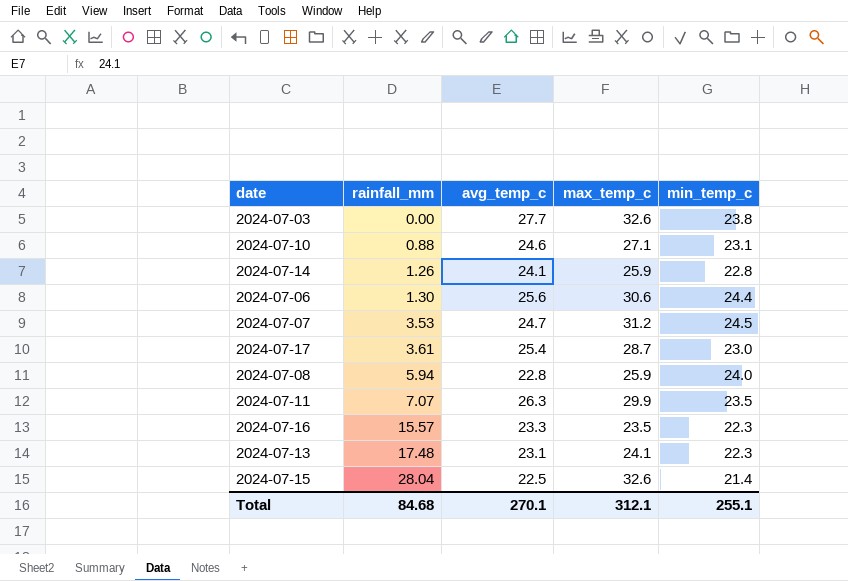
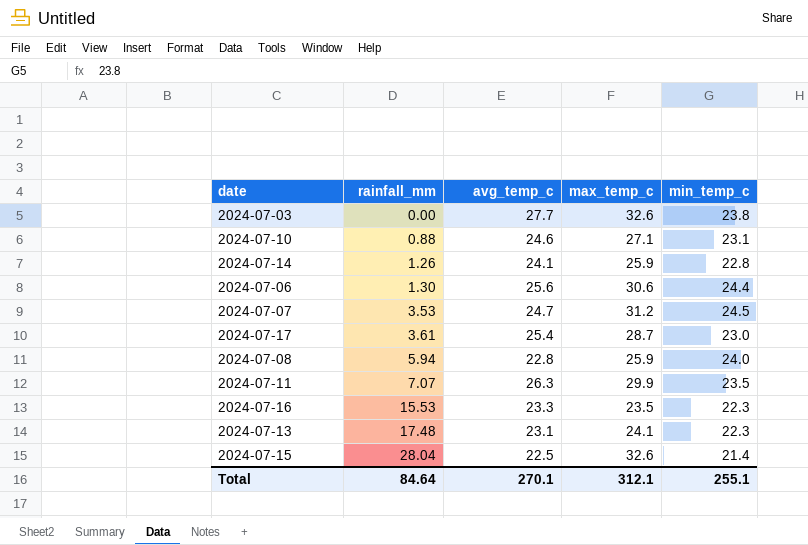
2024-07-16 | rainfall_mm: 15.57 -> 15.53
Total | rainfall_mm: 84.68 -> 84.64

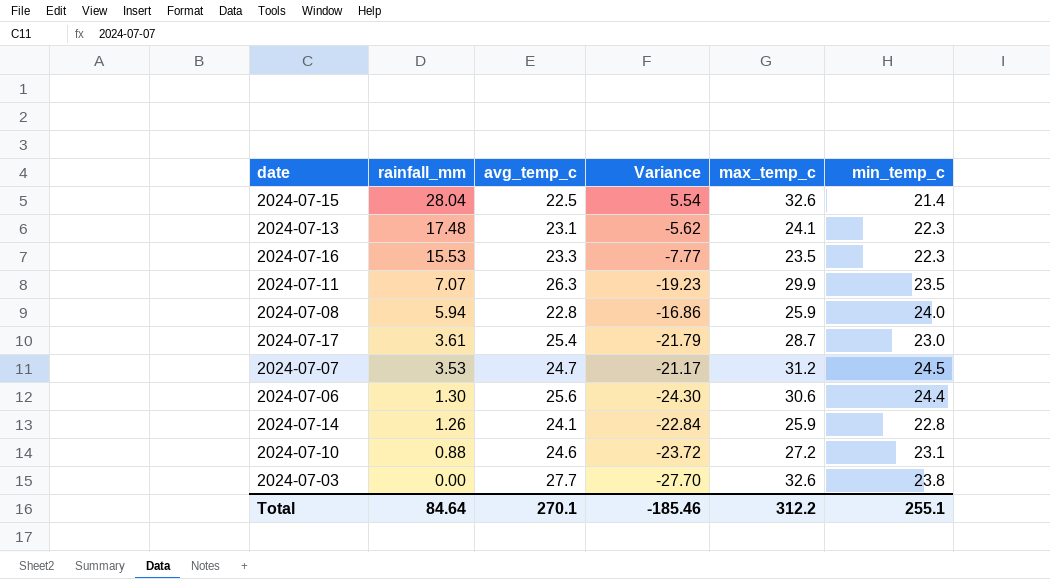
row order: rainfall_mm ascending -> rainfall_mm descending
column Variance | formula: none -> [rainfall_mm] - [avg_temp_c]
2024-07-10 | max_temp_c: 27.1 -> 27.2
Total | max_temp_c: 312.1 -> 312.2

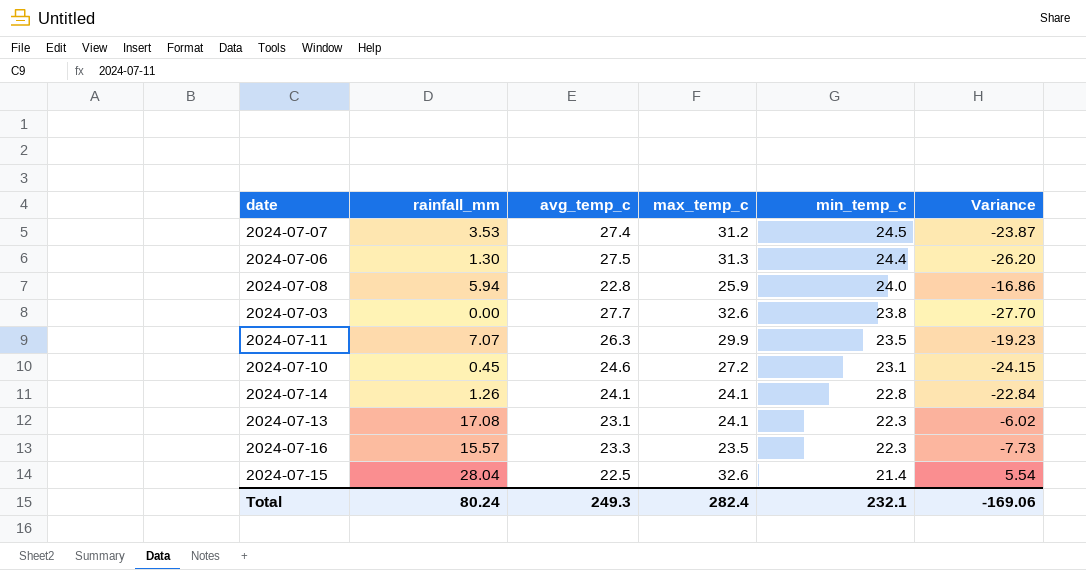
row order: rainfall_mm descending -> min_temp_c descending
column Variance | position: 4 -> 6
row 2024-07-17: 3.61 | 25.4 | -21.79 | 28.7 | 23.0 -> none
2024-07-07 | avg_temp_c: 24.7 -> 27.4
2024-07-07 | Variance: -21.17 -> -23.87
2024-07-06 | avg_temp_c: 25.6 -> 27.5
2024-07-06 | max_temp_c: 30.6 -> 31.3
2024-07-06 | Variance: -24.30 -> -26.20
2024-07-10 | rainfall_mm: 0.88 -> 0.45
2024-07-10 | Variance: -23.72 -> -24.15
2024-07-14 | max_temp_c: 25.9 -> 24.1
2024-07-13 | rainfall_mm: 17.48 -> 17.08
2024-07-13 | Variance: -5.62 -> -6.02
2024-07-16 | rainfall_mm: 15.53 -> 15.57
2024-07-16 | Variance: -7.77 -> -7.73
Total | rainfall_mm: 84.64 -> 80.24
Total | avg_temp_c: 270.1 -> 249.3
Total | max_temp_c: 312.2 -> 282.4
Total | min_temp_c: 255.1 -> 232.1
Total | Variance: -185.46 -> -169.06

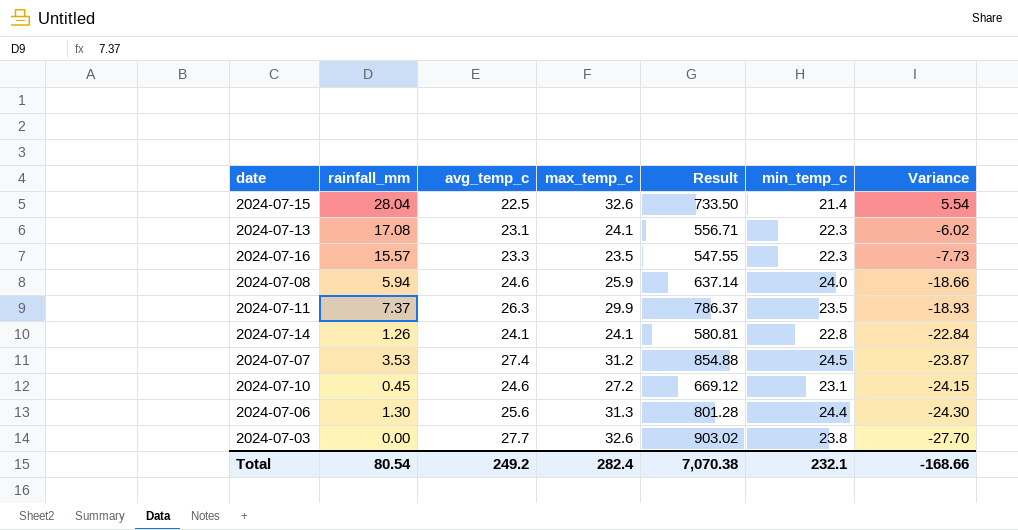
row order: min_temp_c descending -> Variance descending
column Result | formula: none -> [avg_temp_c] * [max_temp_c]
2024-07-08 | avg_temp_c: 22.8 -> 24.6
2024-07-08 | Variance: -16.86 -> -18.66
2024-07-11 | rainfall_mm: 7.07 -> 7.37
2024-07-11 | Variance: -19.23 -> -18.93
2024-07-06 | avg_temp_c: 27.5 -> 25.6
2024-07-06 | Variance: -26.20 -> -24.30
Total | rainfall_mm: 80.24 -> 80.54
Total | avg_temp_c: 249.3 -> 249.2
Total | Variance: -169.06 -> -168.66

